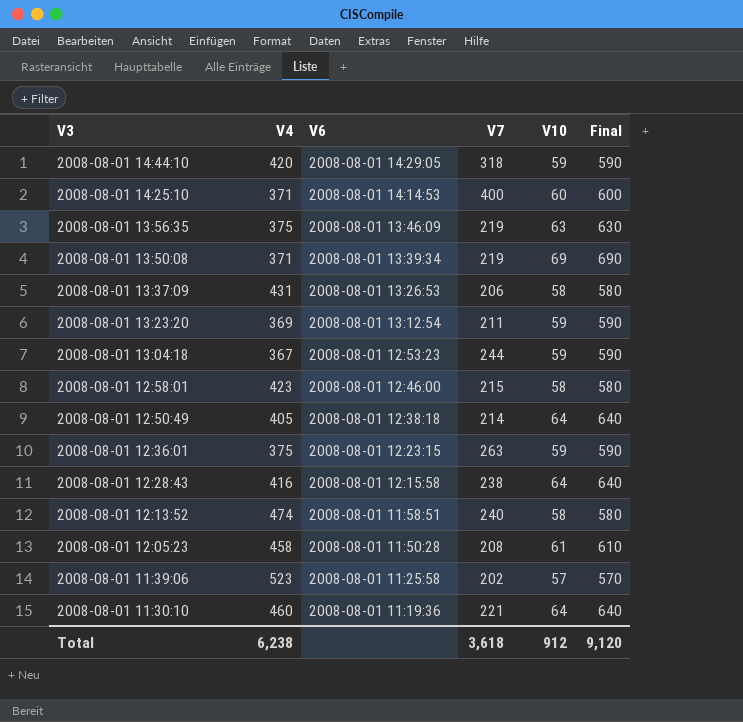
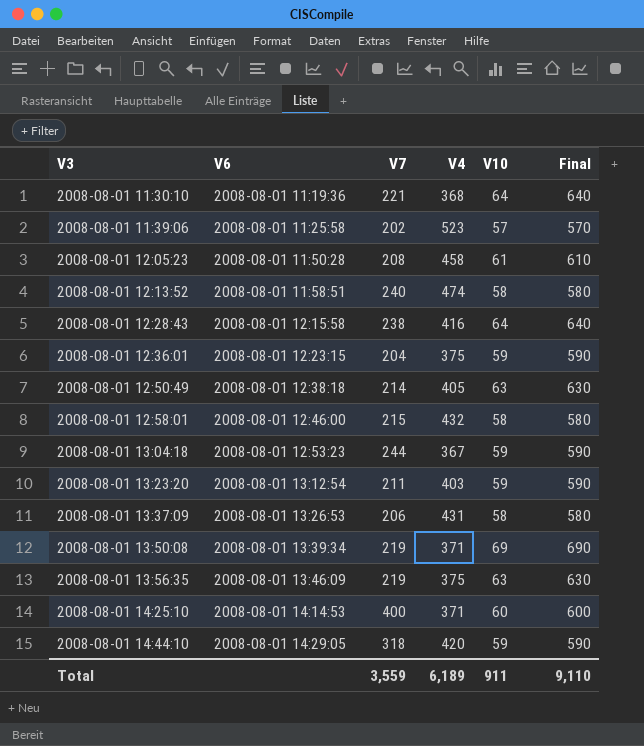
row order: V3 descending -> V3 ascending
column V4 | position: 2 -> 4
2008-08-01 11:30:10 | V4: 460 -> 368
2008-08-01 12:36:01 | V7: 263 -> 204
2008-08-01 12:50:49 | V10: 64 -> 63
2008-08-01 12:50:49 | Final: 640 -> 630
2008-08-01 12:58:01 | V4: 423 -> 432
2008-08-01 13:23:20 | V4: 369 -> 403
Total | V7: 3,618 -> 3,559
Total | V4: 6,238 -> 6,189
Total | V10: 912 -> 911
Total | Final: 9,120 -> 9,110

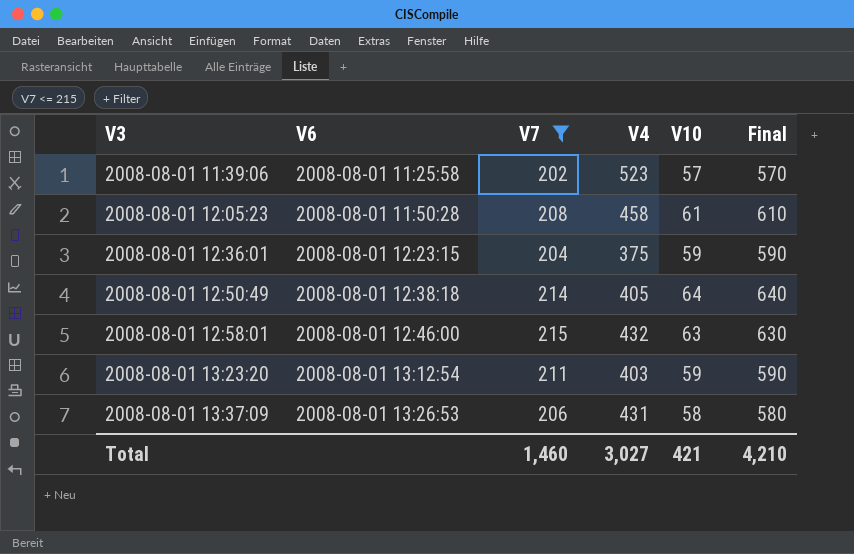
filter: none -> V7 <= 215
2008-08-01 12:50:49 | V10: 63 -> 64
2008-08-01 12:50:49 | Final: 630 -> 640
2008-08-01 12:58:01 | V10: 58 -> 63
2008-08-01 12:58:01 | Final: 580 -> 630
Total | V7: 3,559 -> 1,460
Total | V4: 6,189 -> 3,027
Total | V10: 911 -> 421
Total | Final: 9,110 -> 4,210

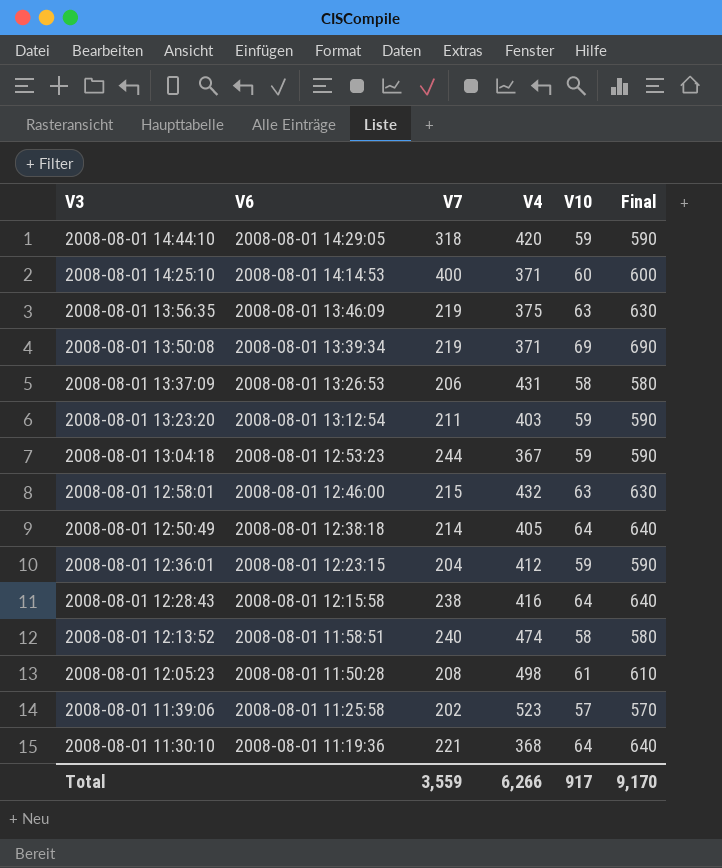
filter: V7 <= 215 -> none
row order: V3 ascending -> V3 descending
2008-08-01 12:36:01 | V4: 375 -> 412
2008-08-01 12:05:23 | V4: 458 -> 498
Total | V7: 1,460 -> 3,559
Total | V4: 3,027 -> 6,266
Total | V10: 421 -> 917
Total | Final: 4,210 -> 9,170

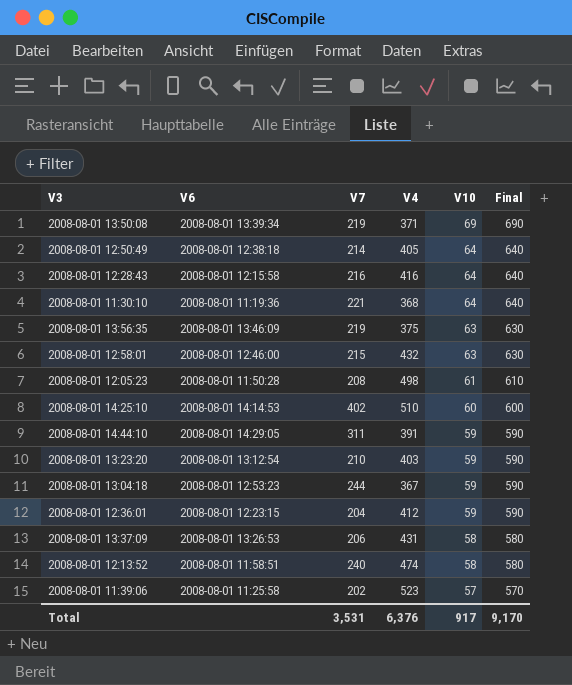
row order: V3 descending -> V10 descending
2008-08-01 12:28:43 | V7: 238 -> 216
2008-08-01 14:25:10 | V7: 400 -> 402
2008-08-01 14:25:10 | V4: 371 -> 510
2008-08-01 14:44:10 | V7: 318 -> 311
2008-08-01 14:44:10 | V4: 420 -> 391
2008-08-01 13:23:20 | V7: 211 -> 210
Total | V7: 3,559 -> 3,531
Total | V4: 6,266 -> 6,376

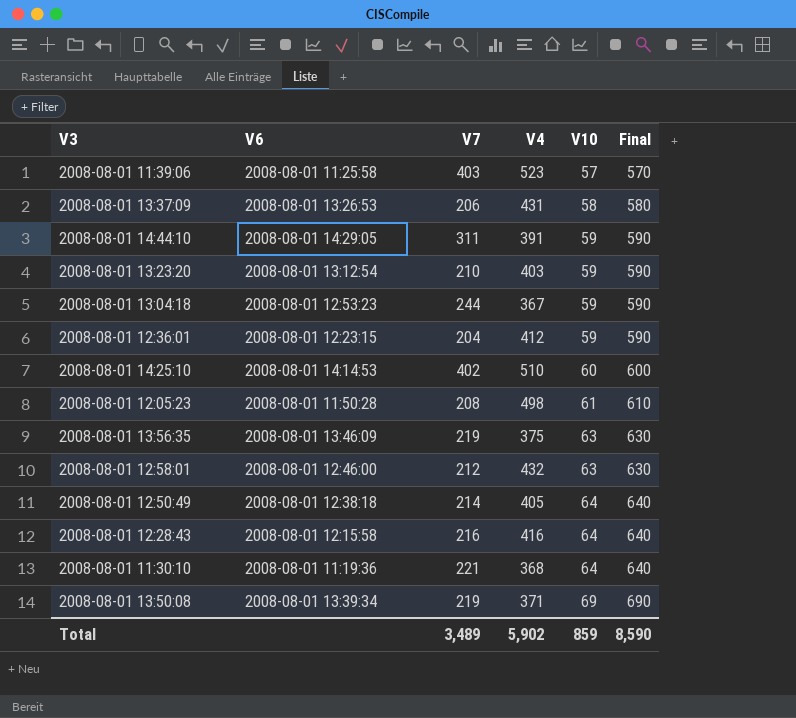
row order: V10 descending -> V10 ascending
row 2008-08-01 12:13:52: 2008-08-01 11:58:51 | 240 | 474 | 58 | 580 -> none
2008-08-01 11:39:06 | V7: 202 -> 403
2008-08-01 12:58:01 | V7: 215 -> 212
Total | V7: 3,531 -> 3,489
Total | V4: 6,376 -> 5,902
Total | V10: 917 -> 859
Total | Final: 9,170 -> 8,590

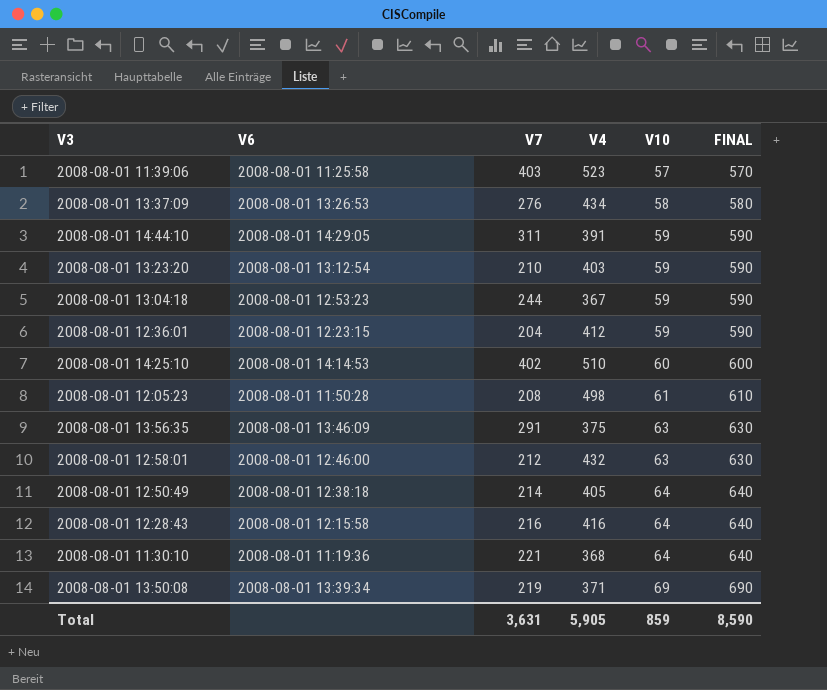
column name: Final -> FINAL
2008-08-01 13:37:09 | V7: 206 -> 276
2008-08-01 13:37:09 | V4: 431 -> 434
2008-08-01 13:56:35 | V7: 219 -> 291
Total | V7: 3,489 -> 3,631
Total | V4: 5,902 -> 5,905

